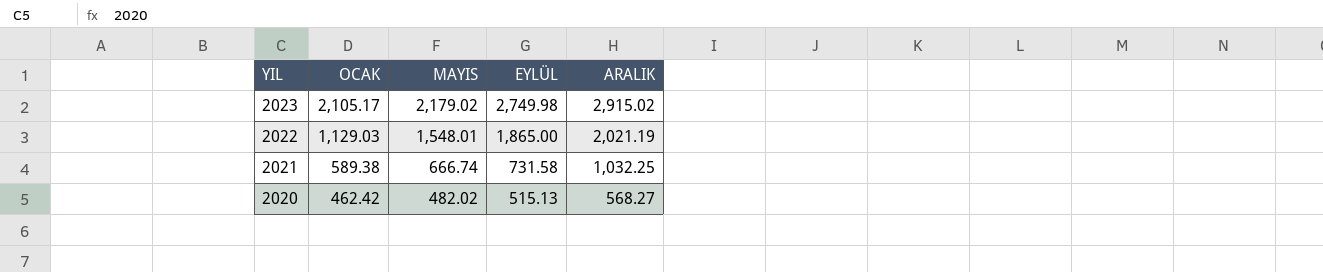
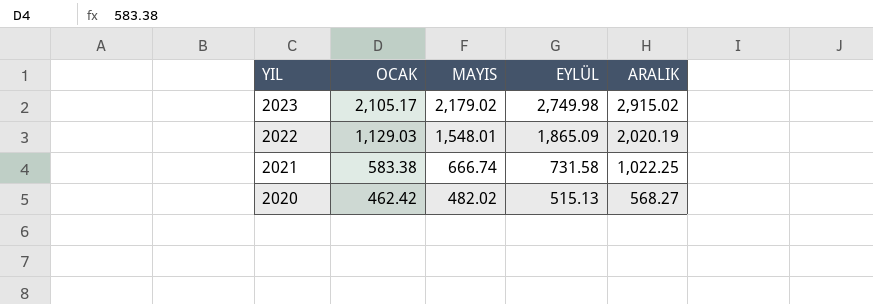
2022 | EYLÜL: 1,865.00 -> 1,865.09
2022 | ARALIK: 2,021.19 -> 2,020.19
2021 | OCAK: 589.38 -> 583.38
2021 | ARALIK: 1,032.25 -> 1,022.25

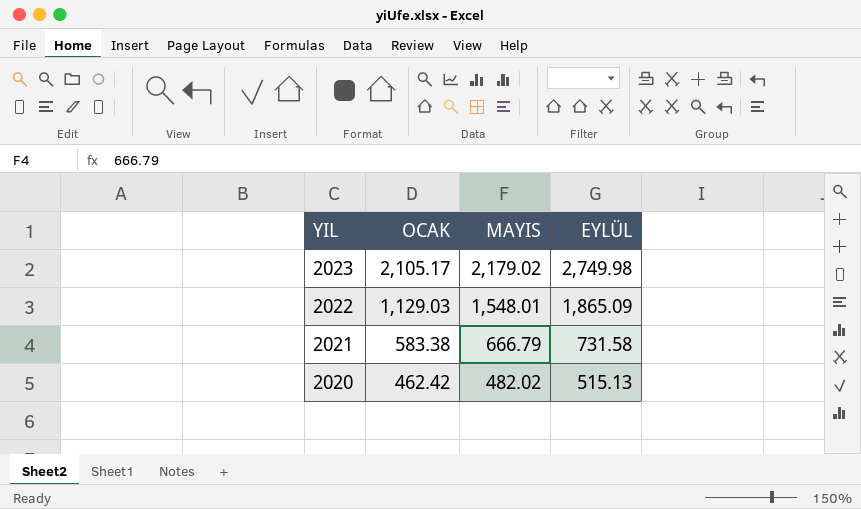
column ARALIK | position: 5 -> none
2021 | MAYIS: 666.74 -> 666.79

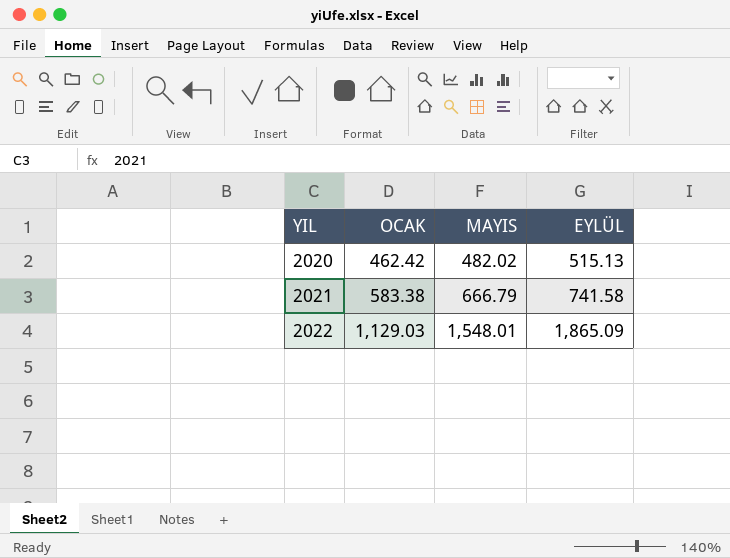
row order: YIL descending -> YIL ascending
row 2023: 2,105.17 | 2,179.02 | 2,749.98 -> none
2021 | EYLÜL: 731.58 -> 741.58

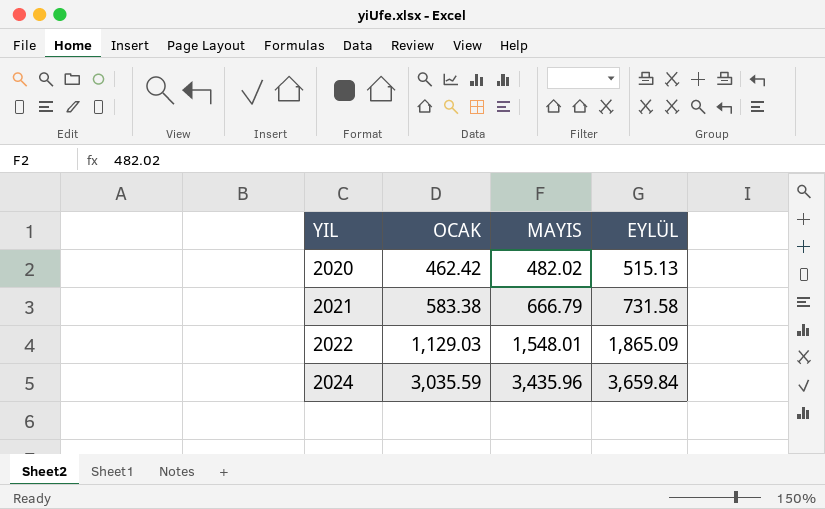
2021 | EYLÜL: 741.58 -> 731.58
row 2024: none -> 3,035.59 | 3,435.96 | 3,659.84

